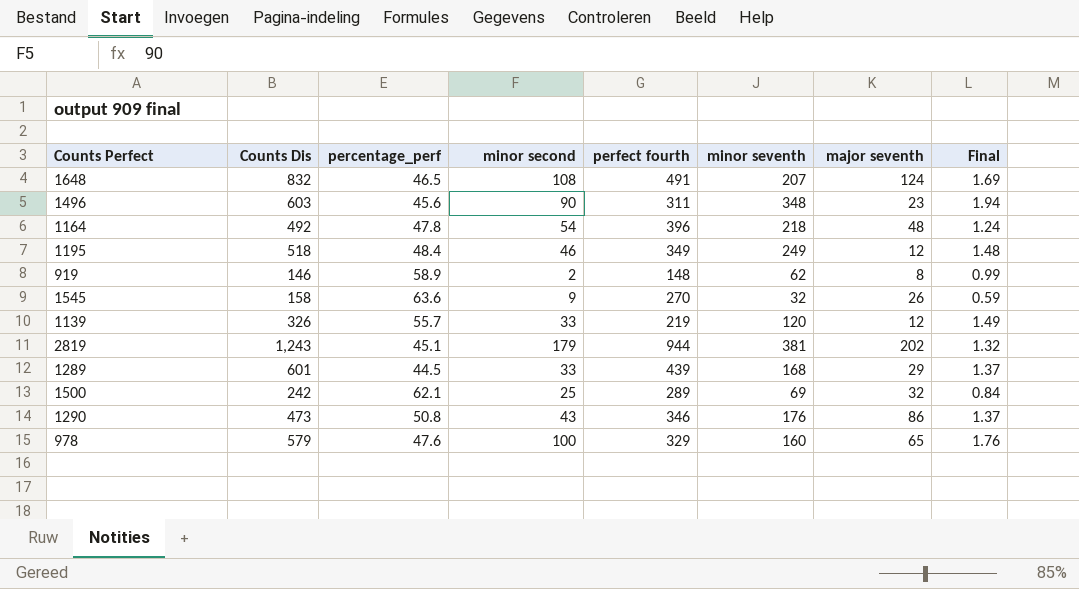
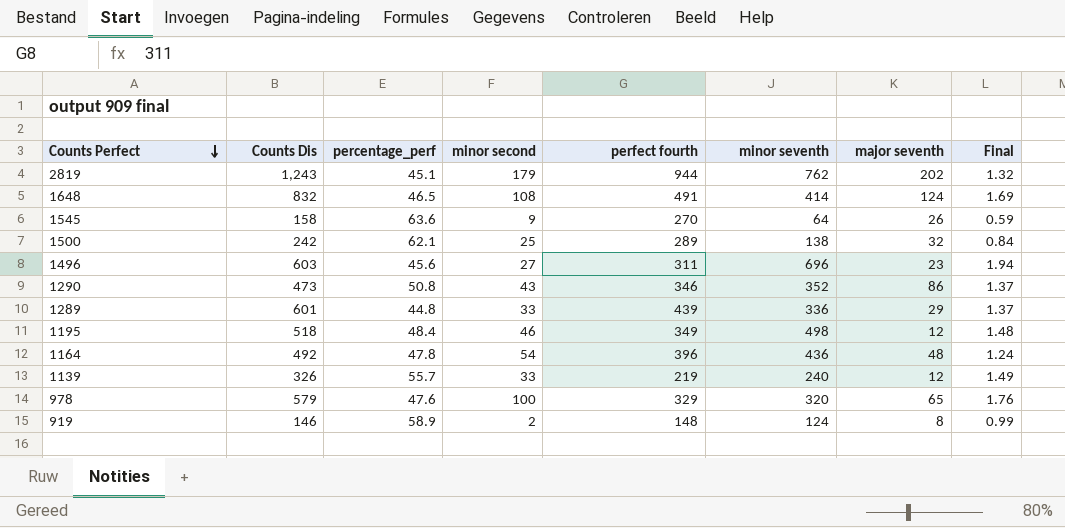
row order: none -> Counts Perfect descending
2819 | minor seventh: 381 -> 762
1648 | minor seventh: 207 -> 414
1545 | minor seventh: 32 -> 64
1500 | minor seventh: 69 -> 138
1496 | minor second: 90 -> 27
1496 | minor seventh: 348 -> 696
1290 | minor seventh: 176 -> 352
1289 | percentage_perf: 44.5 -> 44.8
1289 | minor seventh: 168 -> 336
1195 | minor seventh: 249 -> 498
1164 | minor seventh: 218 -> 436
1139 | minor seventh: 120 -> 240
978 | minor seventh: 160 -> 320
919 | minor seventh: 62 -> 124

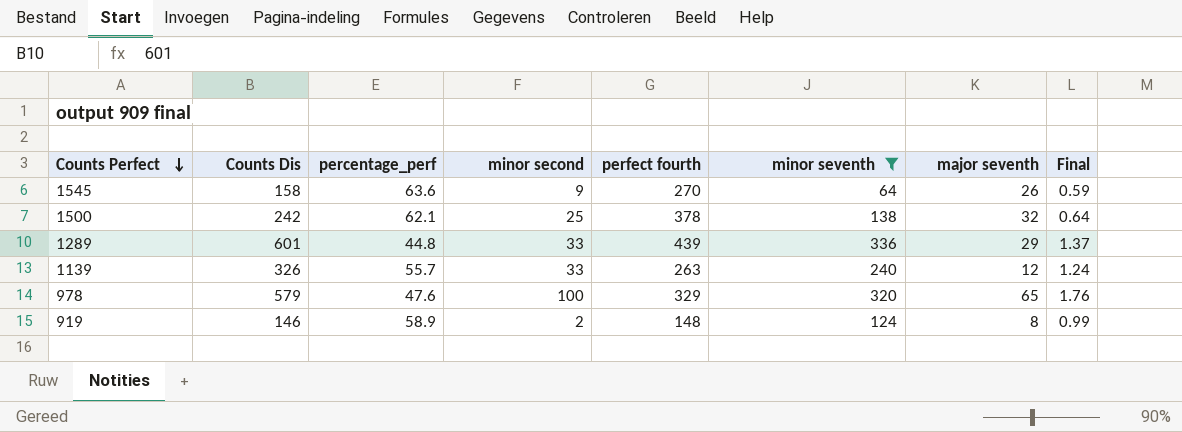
filter: none -> minor seventh <= 336
1500 | perfect fourth: 289 -> 378
1500 | Final: 0.84 -> 0.64
1139 | perfect fourth: 219 -> 263
1139 | Final: 1.49 -> 1.24

